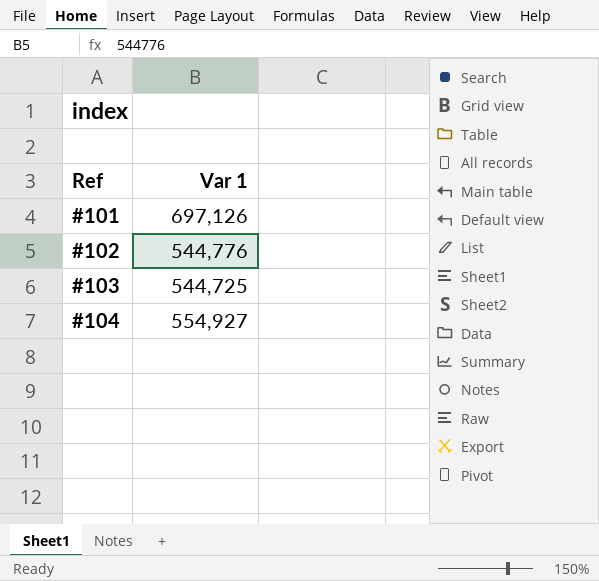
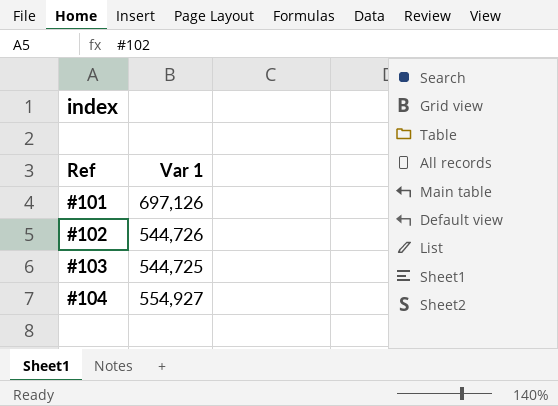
#102 | Var 1: 544,776 -> 544,726

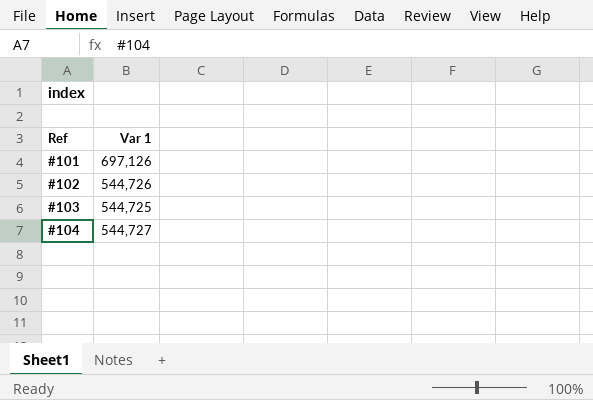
#104 | Var 1: 554,927 -> 544,727

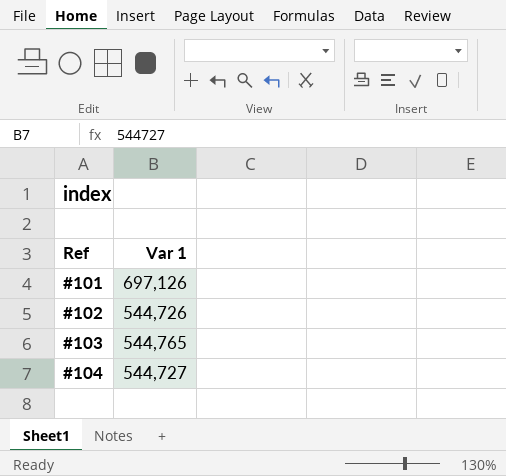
#103 | Var 1: 544,725 -> 544,765

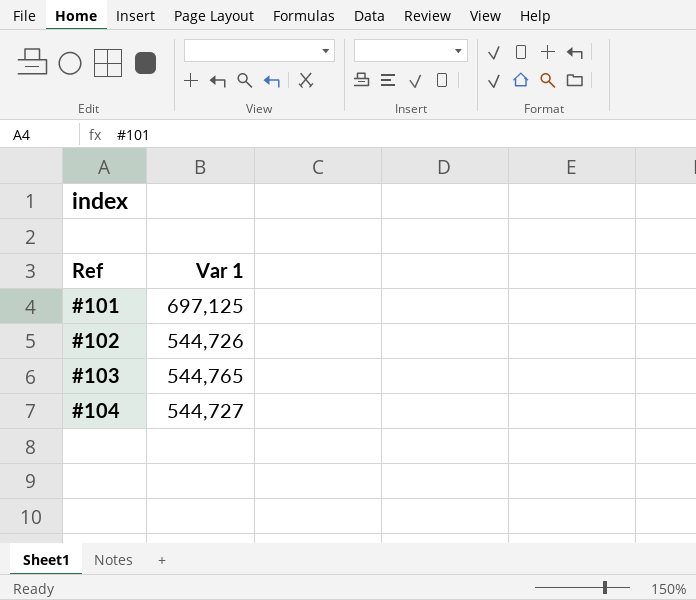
#101 | Var 1: 697,126 -> 697,125

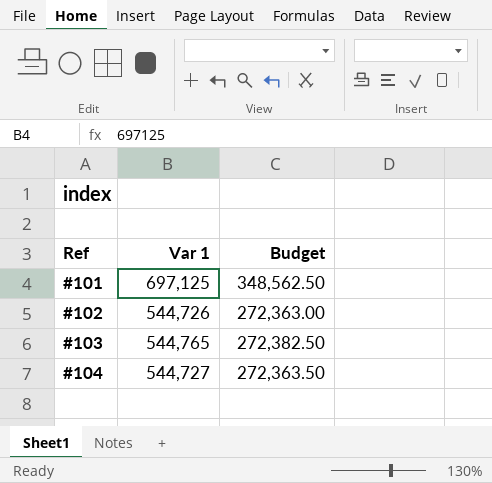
column Budget | formula: none -> [Var 1] * 0.5

